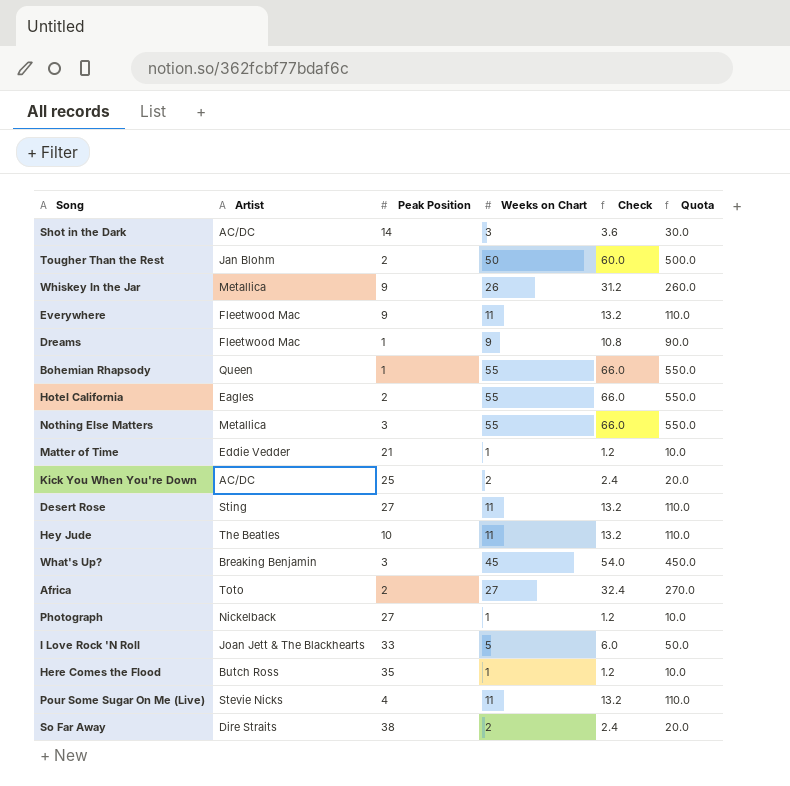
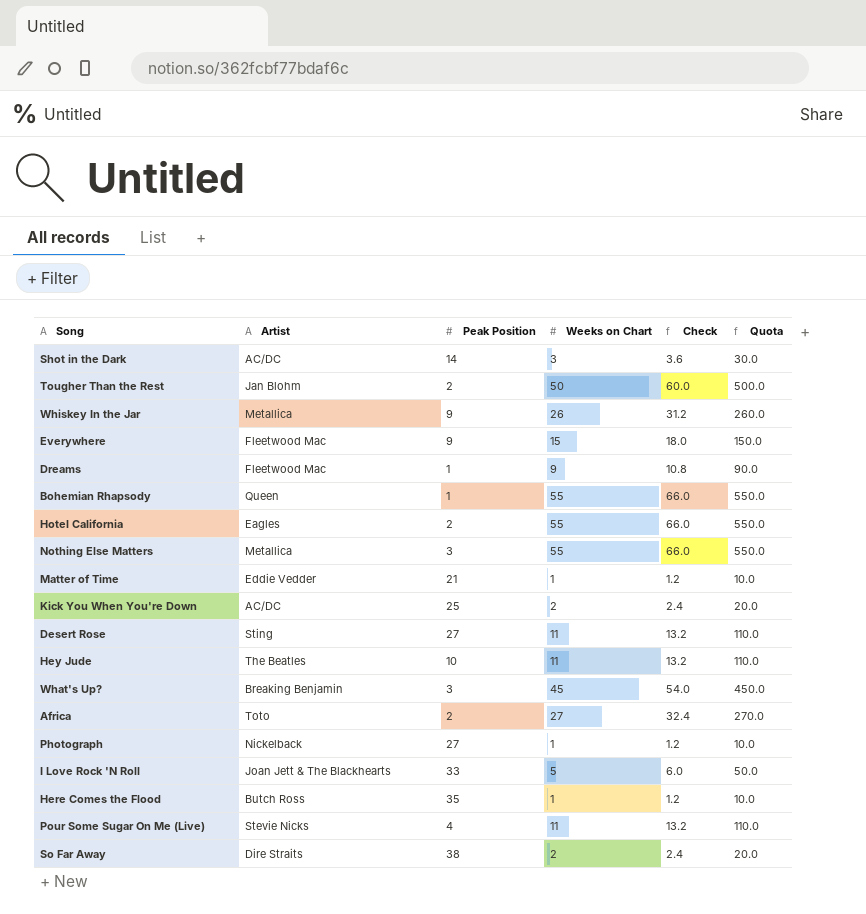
Everywhere | Weeks on Chart: 11 -> 15
Everywhere | Check: 13.2 -> 18.0
Everywhere | Quota: 110.0 -> 150.0

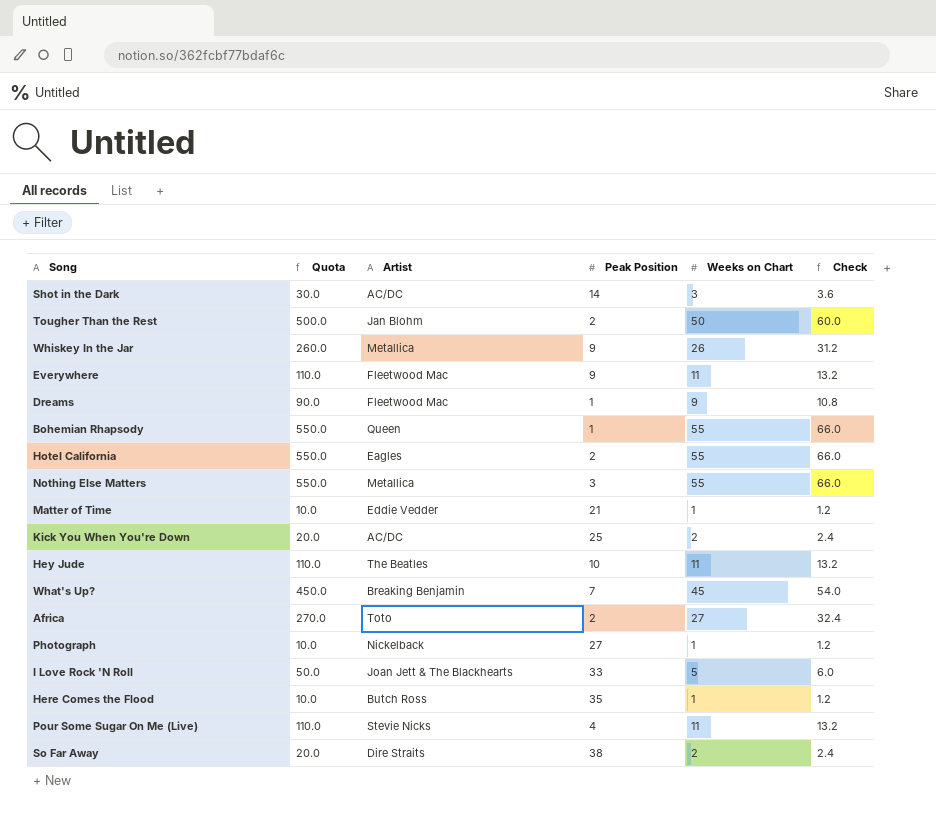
column Quota | position: 6 -> 2
row Desert Rose: Sting | 27 | 11 | 13.2 | 110.0 -> none
Everywhere | Quota: 150.0 -> 110.0
Everywhere | Weeks on Chart: 15 -> 11
Everywhere | Check: 18.0 -> 13.2
What's Up? | Peak Position: 3 -> 7

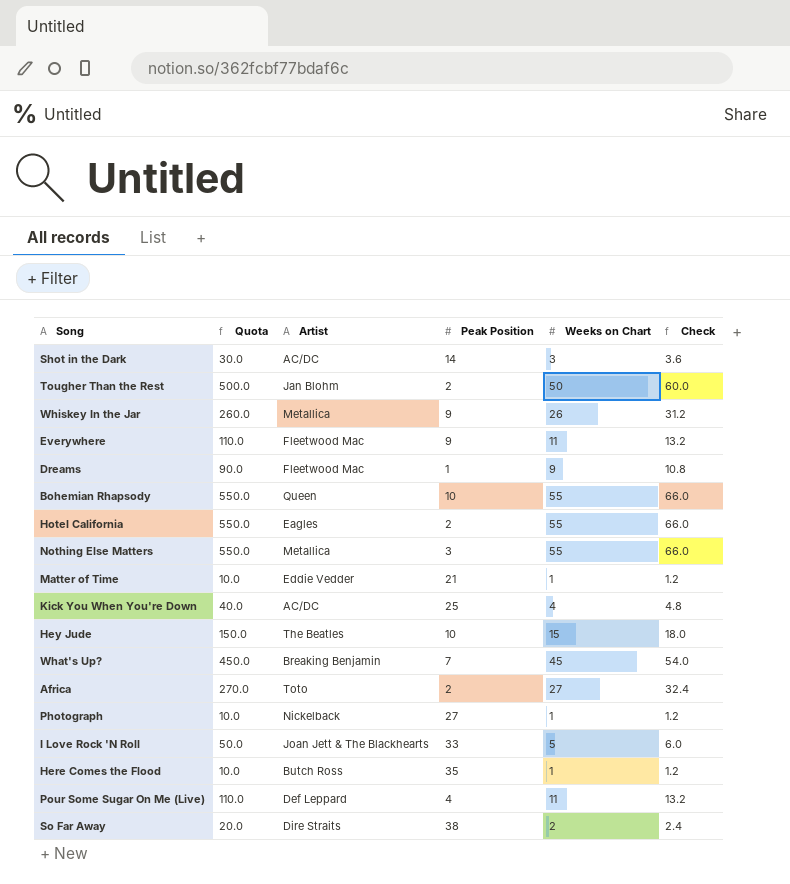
Bohemian Rhapsody | Peak Position: 1 -> 10
Kick You When You're Down | Quota: 20.0 -> 40.0
Kick You When You're Down | Weeks on Chart: 2 -> 4
Kick You When You're Down | Check: 2.4 -> 4.8
Hey Jude | Quota: 110.0 -> 150.0
Hey Jude | Weeks on Chart: 11 -> 15
Hey Jude | Check: 13.2 -> 18.0
Pour Some Sugar On Me (Live) | Artist: Stevie Nicks -> Def Leppard

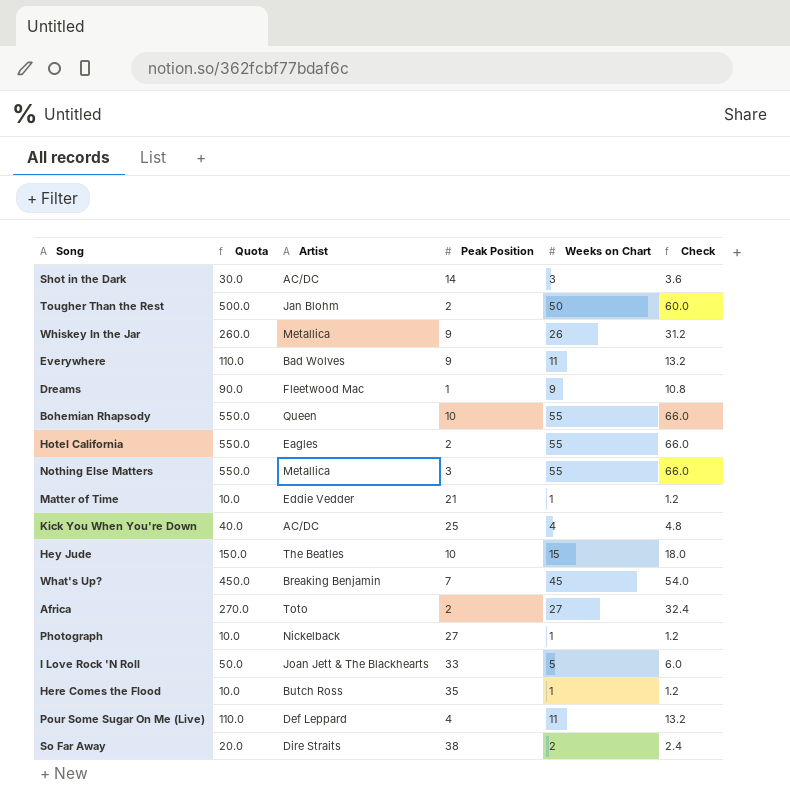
Everywhere | Artist: Fleetwood Mac -> Bad Wolves

